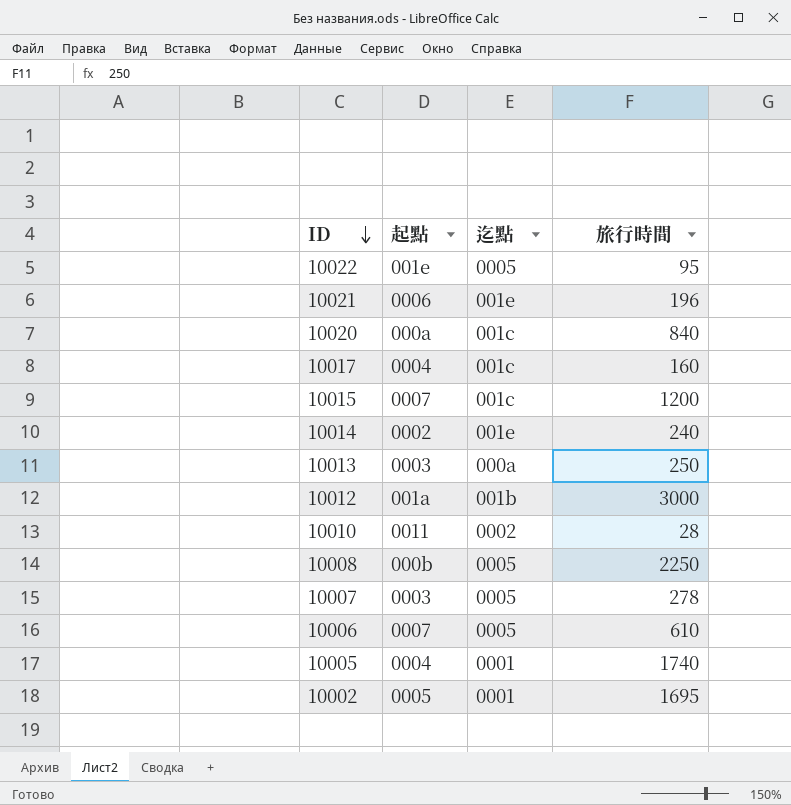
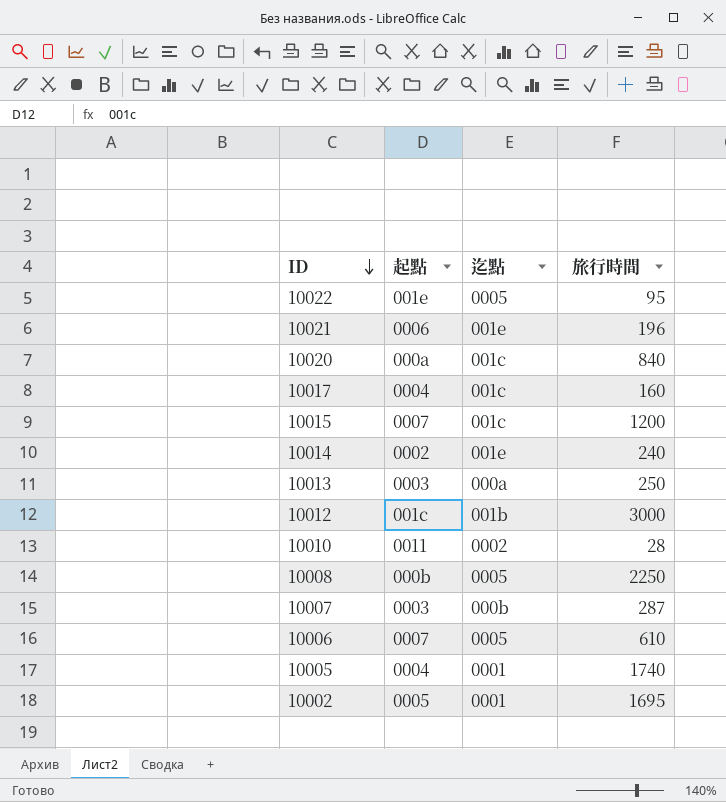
10012 | 起點: 001a -> 001c
10007 | 迄點: 0005 -> 000b
10007 | 旅行時間: 278 -> 287

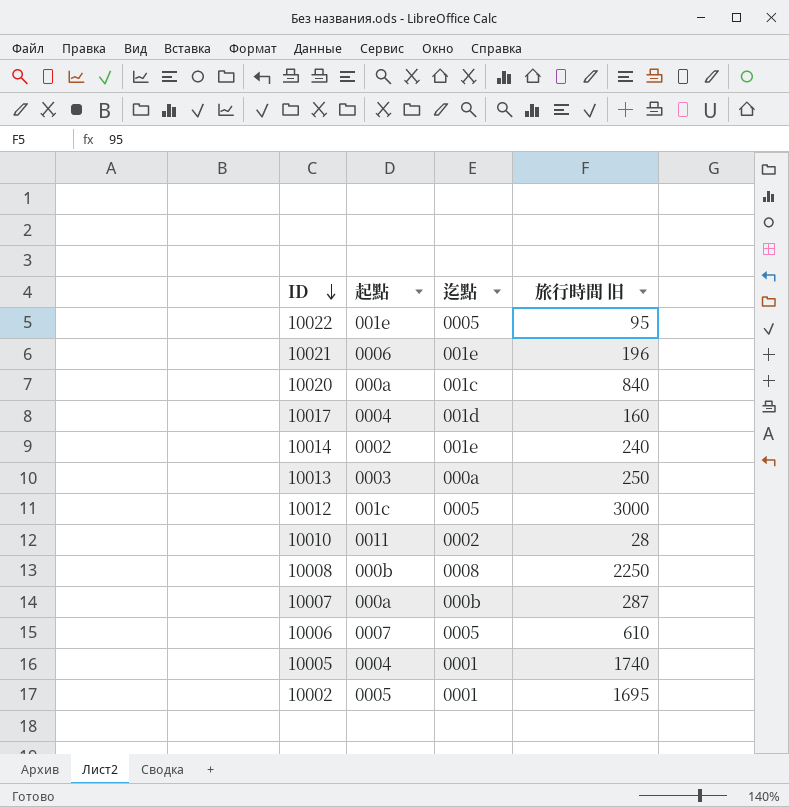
column name: 旅行時間 -> 旅行時間 旧
row 10015: 0007 | 001c | 1200 -> none
10017 | 迄點: 001c -> 001d
10012 | 迄點: 001b -> 0005
10008 | 迄點: 0005 -> 0008
10007 | 起點: 0003 -> 000a

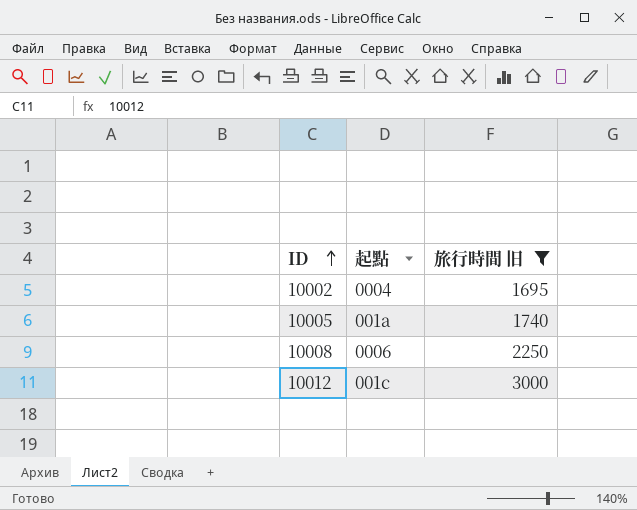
filter: none -> 旅行時間 旧 >= 1695
row order: ID descending -> ID ascending
column 迄點 | position: 3 -> none
10002 | 起點: 0005 -> 0004
10005 | 起點: 0004 -> 001a
10008 | 起點: 000b -> 0006

